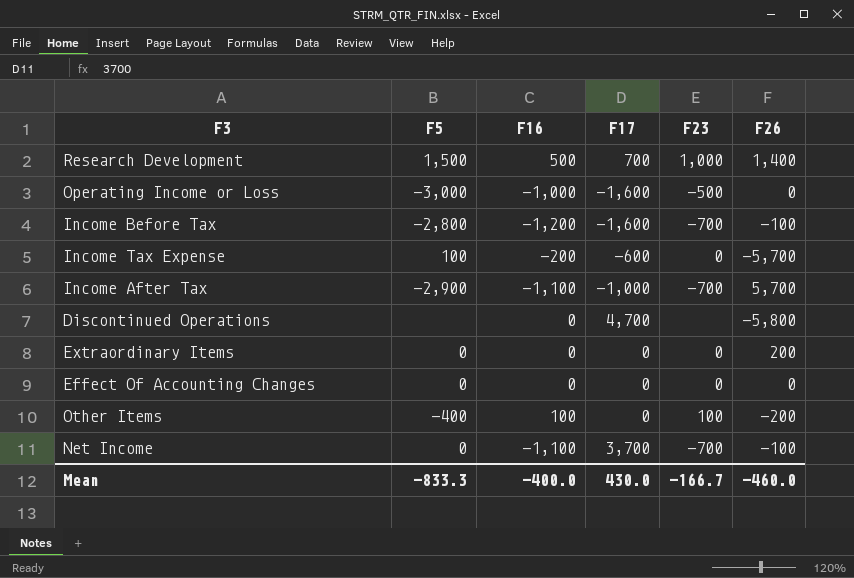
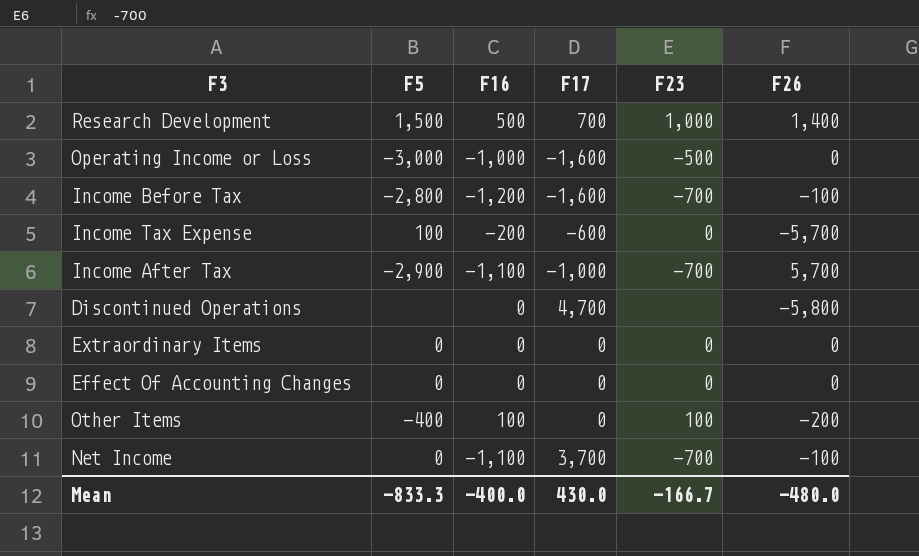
Extraordinary Items | F26: 200 -> 0
Mean | F26: -460.0 -> -480.0

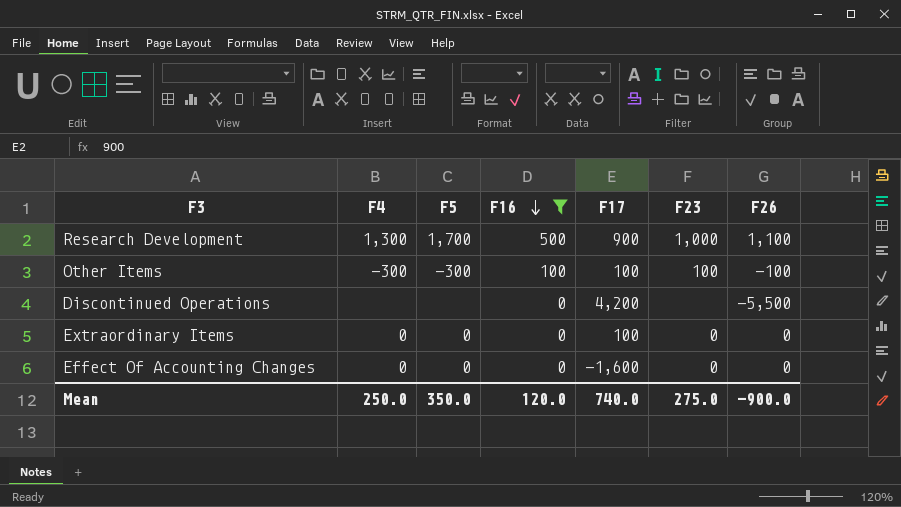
filter: none -> F16 >= 0
row order: none -> F16 descending
column F4 | position: none -> 2
Research Development | F5: 1,500 -> 1,700
Research Development | F17: 700 -> 900
Research Development | F26: 1,400 -> 1,100
Other Items | F5: -400 -> -300
Other Items | F17: 0 -> 100
Other Items | F26: -200 -> -100
Discontinued Operations | F17: 4,700 -> 4,200
Discontinued Operations | F26: -5,800 -> -5,500
Extraordinary Items | F17: 0 -> 100
Effect Of Accounting Changes | F17: 0 -> -1,600
Mean | F5: -833.3 -> 350.0
Mean | F16: -400.0 -> 120.0
Mean | F17: 430.0 -> 740.0
Mean | F23: -166.7 -> 275.0
Mean | F26: -480.0 -> -900.0

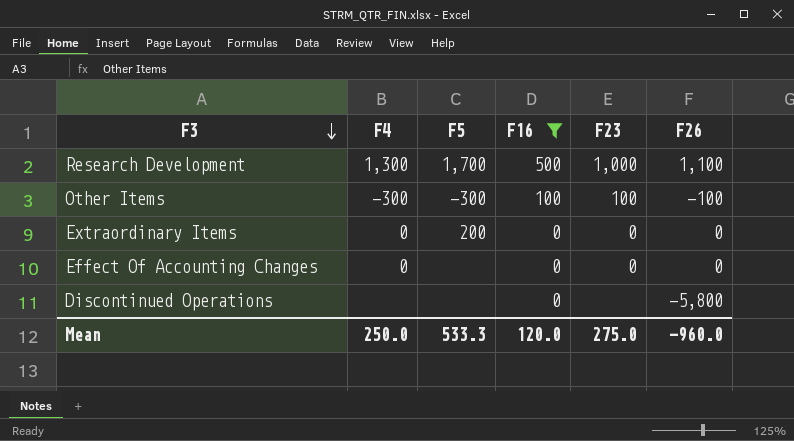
row order: F16 descending -> F3 descending
column F17 | position: 5 -> none
Extraordinary Items | F5: 0 -> 200
Effect Of Accounting Changes | F5: 0 -> none
Discontinued Operations | F26: -5,500 -> -5,800
Mean | F5: 350.0 -> 533.3
Mean | F26: -900.0 -> -960.0

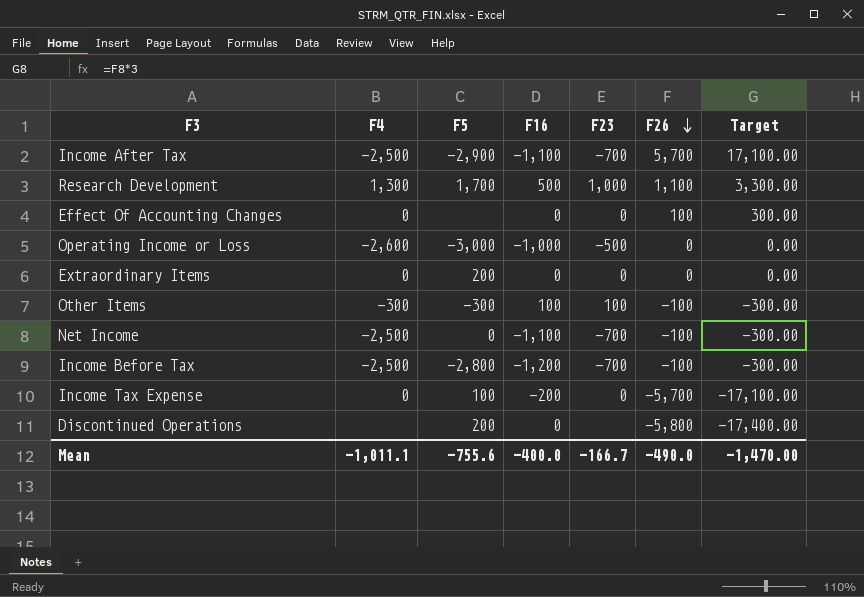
filter: F16 >= 0 -> none
row order: F3 descending -> F26 descending
column Target | formula: none -> [F26] * 3
Effect Of Accounting Changes | F26: 0 -> 100
Discontinued Operations | F5: none -> 200
Mean | F4: 250.0 -> -1,011.1
Mean | F5: 533.3 -> -755.6
Mean | F16: 120.0 -> -400.0
Mean | F23: 275.0 -> -166.7
Mean | F26: -960.0 -> -490.0

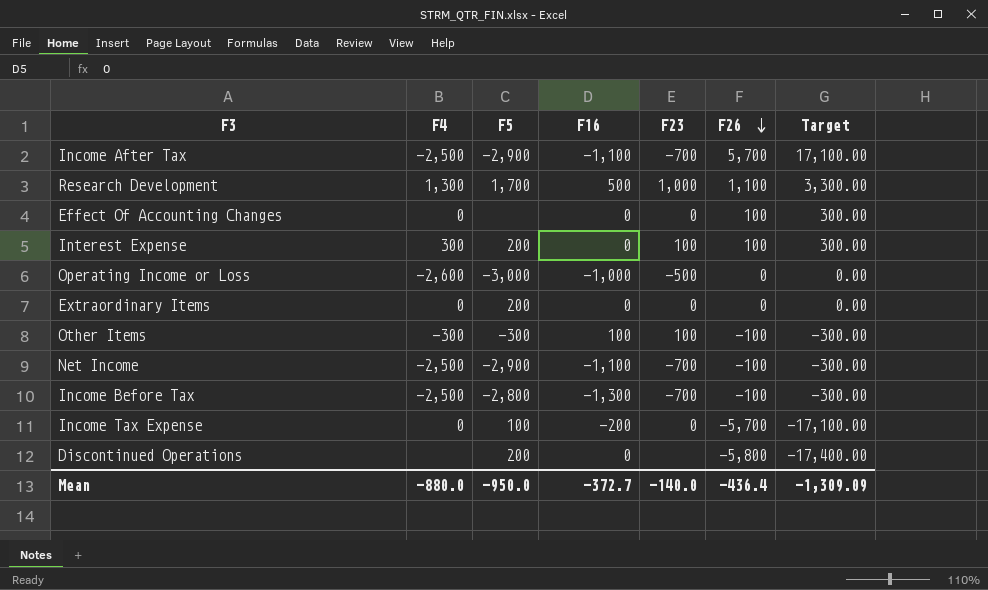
row Interest Expense: none -> 300 | 200 | 0 | 100 | 100 | 300.00
Net Income | F5: 0 -> -2,900
Income Before Tax | F16: -1,200 -> -1,300
Mean | F4: -1,011.1 -> -880.0
Mean | F5: -755.6 -> -950.0
Mean | F16: -400.0 -> -372.7
Mean | F23: -166.7 -> -140.0
Mean | F26: -490.0 -> -436.4
Mean | Target: -1,470.00 -> -1,309.09

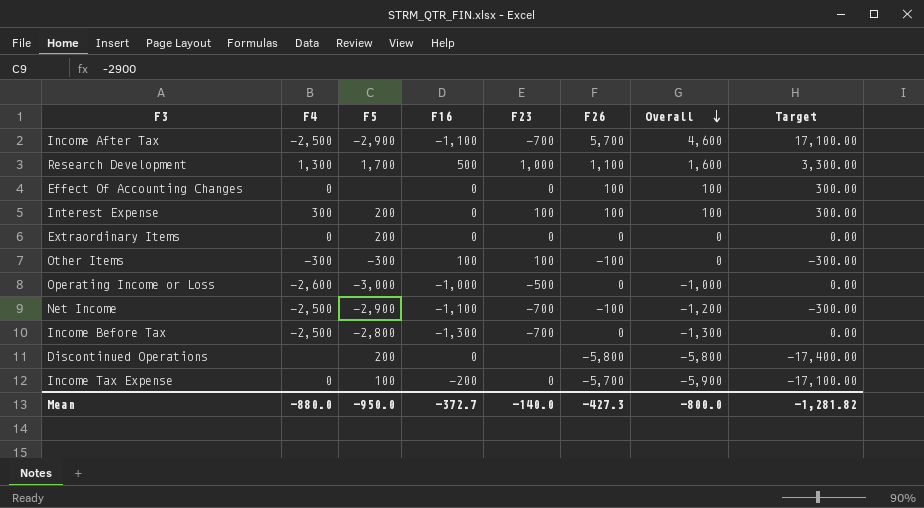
row order: F26 descending -> Overall descending
column Overall | formula: none -> [F16] + [F26]
Income Before Tax | F26: -100 -> 0
Income Before Tax | Target: -300.00 -> 0.00
Mean | F26: -436.4 -> -427.3
Mean | Target: -1,309.09 -> -1,281.82

